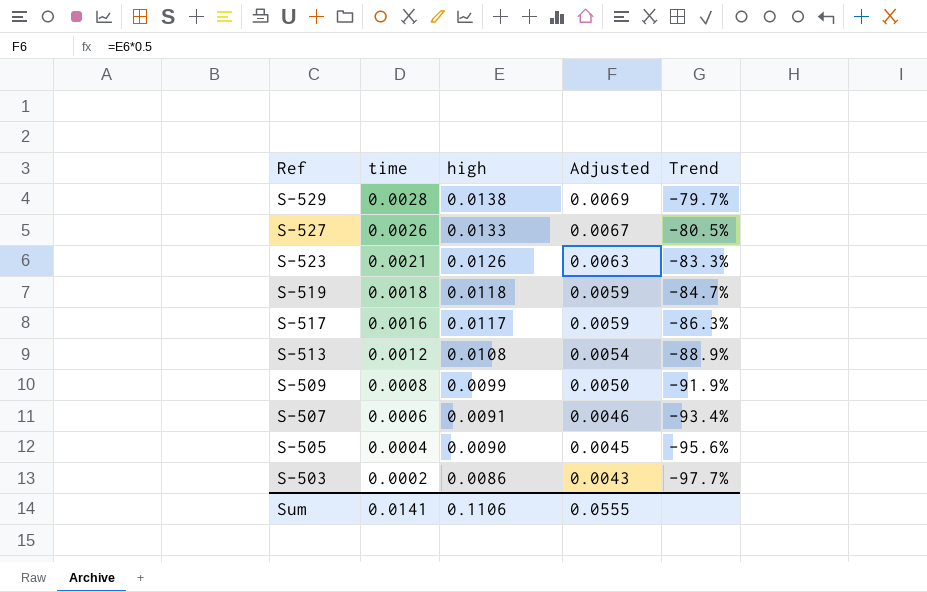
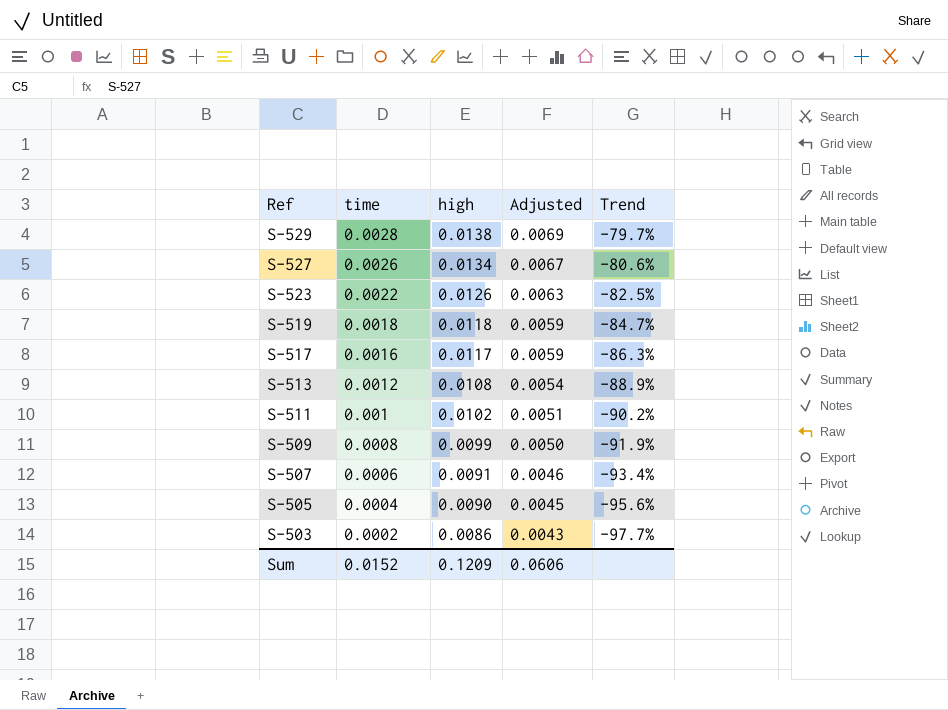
S-527 | high: 0.0133 -> 0.0134
S-527 | Trend: -80.5% -> -80.6%
S-523 | time: 0.0021 -> 0.0022
S-523 | Trend: -83.3% -> -82.5%
row S-511: none -> 0.001 | 0.0102 | 0.0051 | -90.2%
Sum | time: 0.0141 -> 0.0152
Sum | high: 0.1106 -> 0.1209
Sum | Adjusted: 0.0555 -> 0.0606

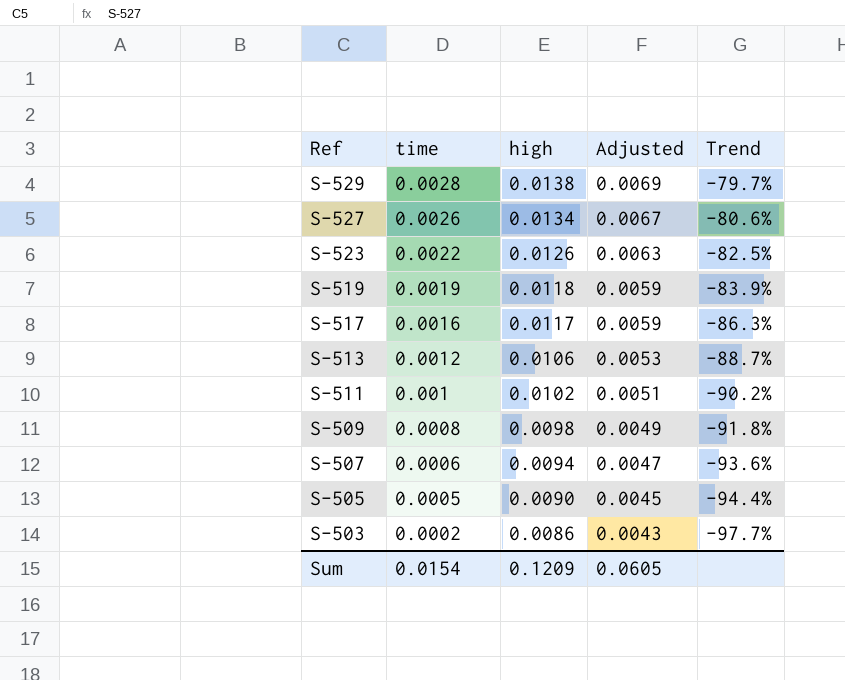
S-519 | time: 0.0018 -> 0.0019
S-519 | Trend: -84.7% -> -83.9%
S-513 | high: 0.0108 -> 0.0106
S-513 | Adjusted: 0.0054 -> 0.0053
S-513 | Trend: -88.9% -> -88.7%
S-509 | high: 0.0099 -> 0.0098
S-509 | Adjusted: 0.0050 -> 0.0049
S-509 | Trend: -91.9% -> -91.8%
S-507 | high: 0.0091 -> 0.0094
S-507 | Adjusted: 0.0046 -> 0.0047
S-507 | Trend: -93.4% -> -93.6%
S-505 | time: 0.0004 -> 0.0005
S-505 | Trend: -95.6% -> -94.4%
Sum | time: 0.0152 -> 0.0154
Sum | Adjusted: 0.0606 -> 0.0605

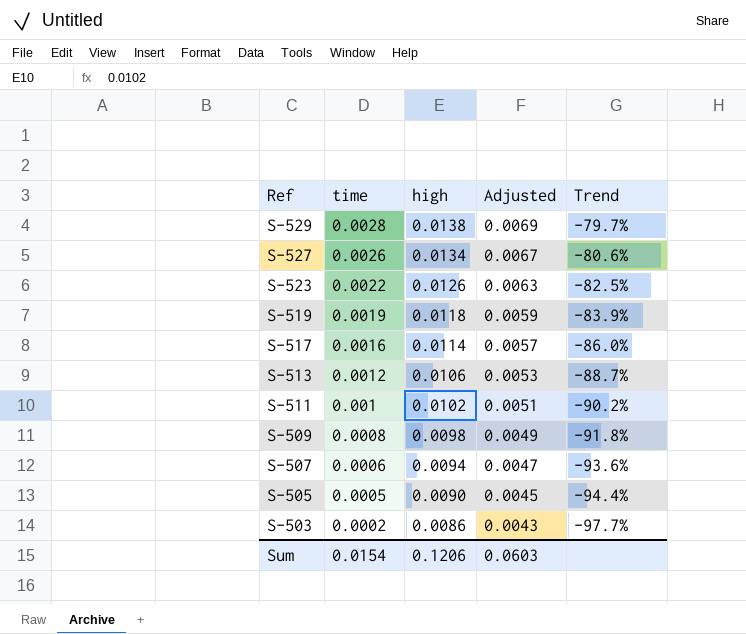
S-517 | high: 0.0117 -> 0.0114
S-517 | Adjusted: 0.0059 -> 0.0057
S-517 | Trend: -86.3% -> -86.0%
Sum | high: 0.1209 -> 0.1206
Sum | Adjusted: 0.0605 -> 0.0603

